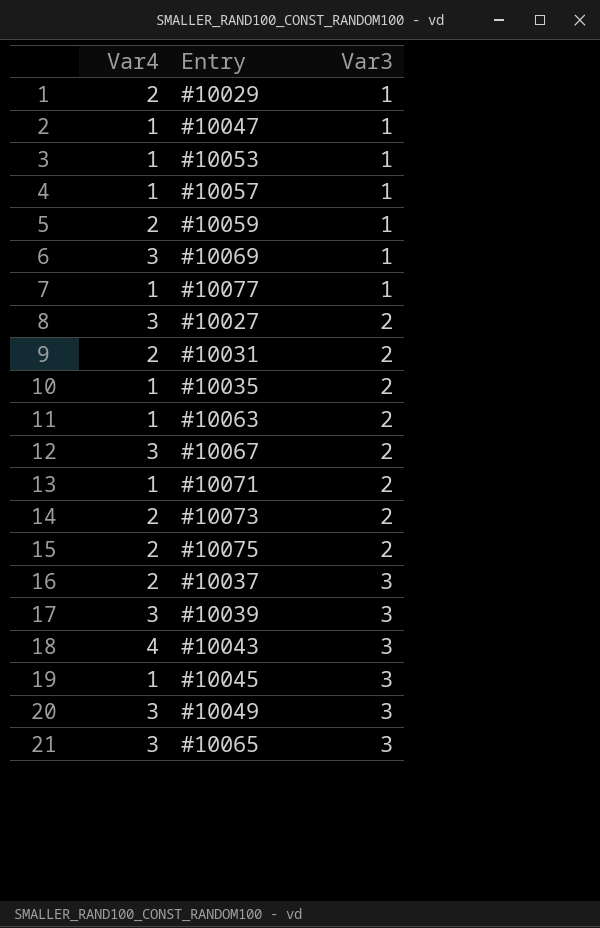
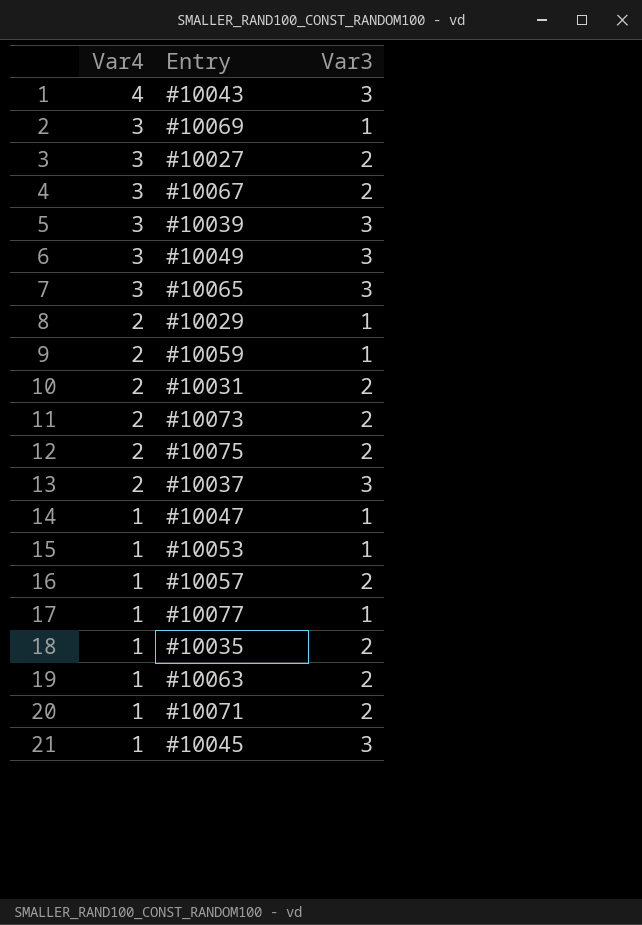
row order: Var3 ascending -> Var4 descending
#10057 | Var3: 1 -> 2

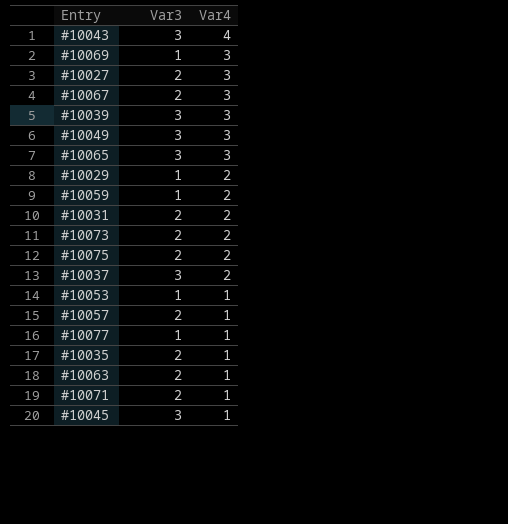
column Var4 | position: 1 -> 3
row #10047: 1 | 1 -> none

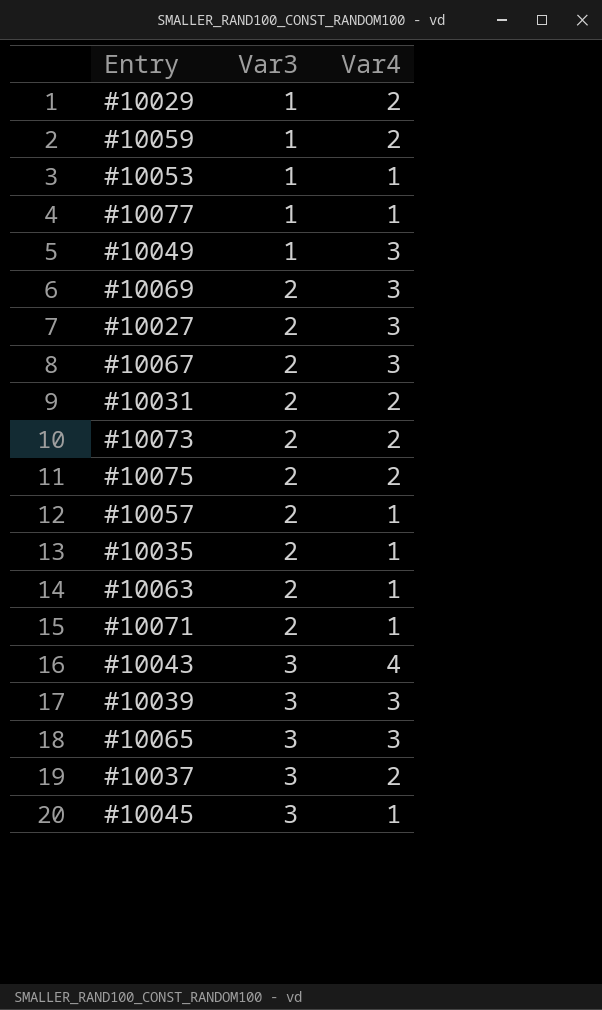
row order: Var4 descending -> Var3 ascending
#10049 | Var3: 3 -> 1
#10069 | Var3: 1 -> 2

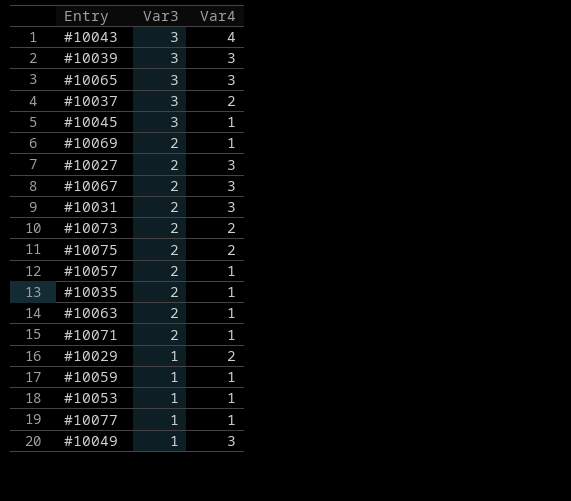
row order: Var3 ascending -> Var3 descending
#10069 | Var4: 3 -> 1
#10031 | Var4: 2 -> 3
#10059 | Var4: 2 -> 1

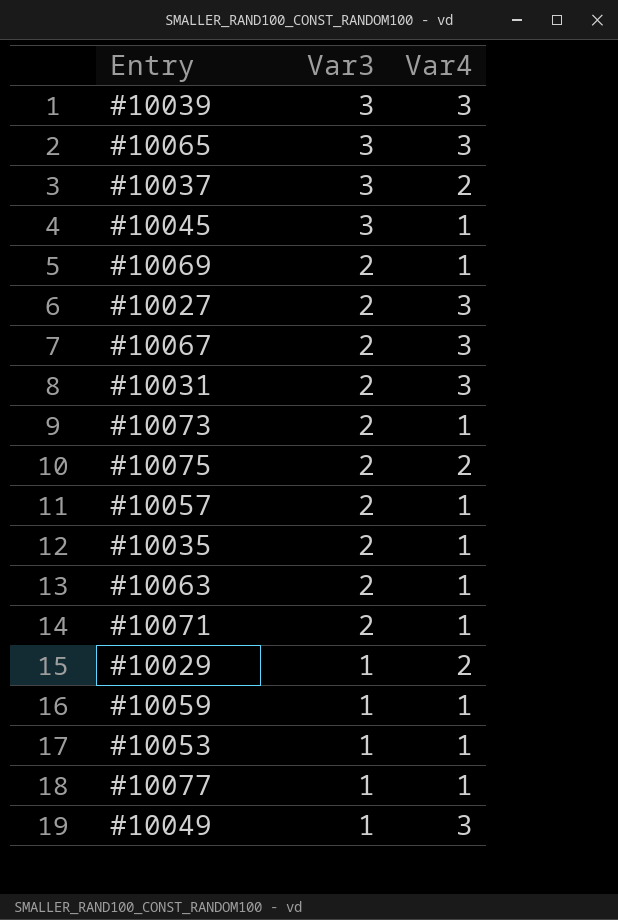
row #10043: 3 | 4 -> none
#10073 | Var4: 2 -> 1

